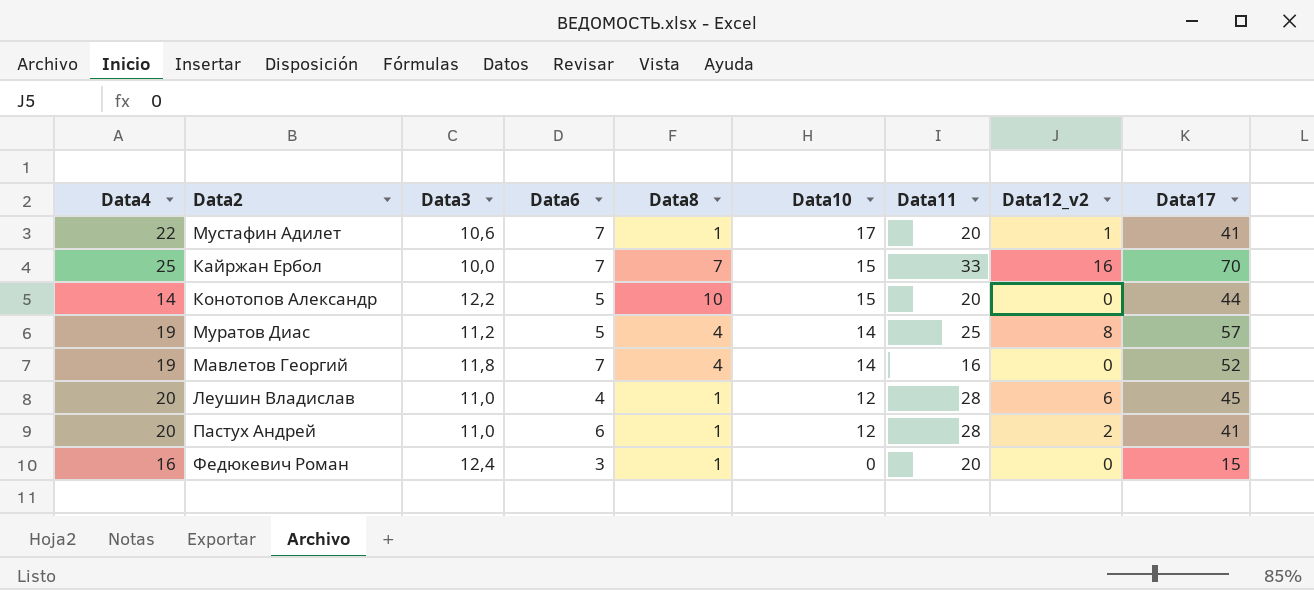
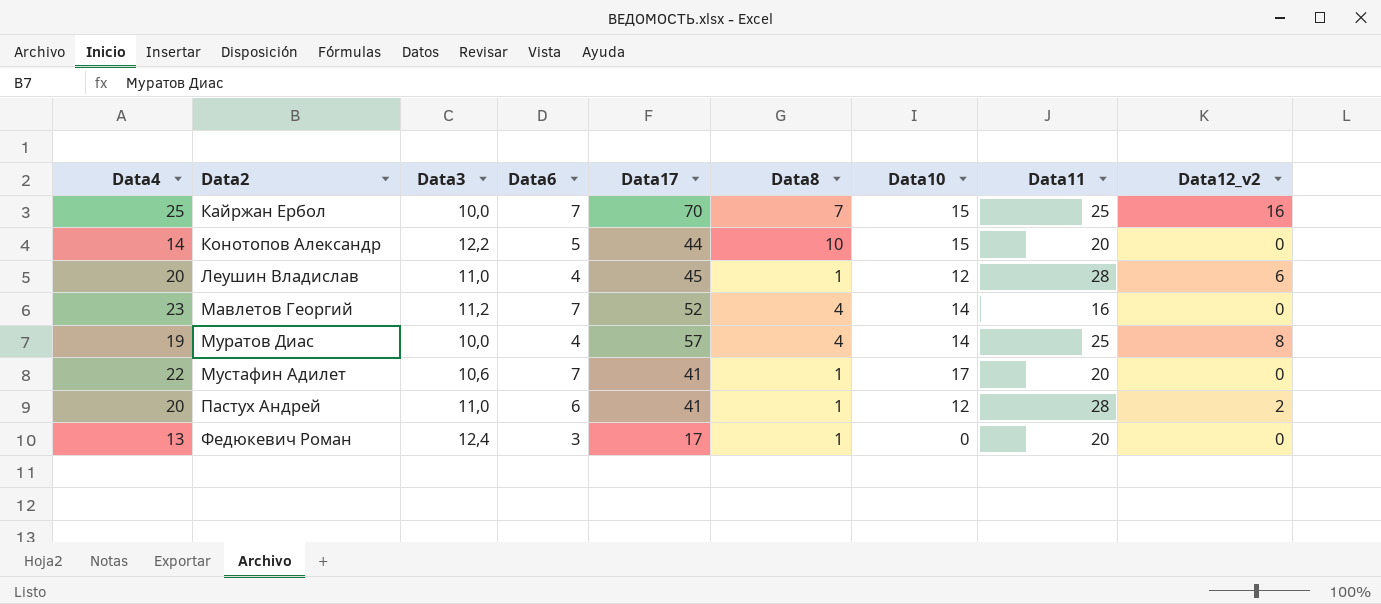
row order: Data10 descending -> Data2 ascending
column Data17 | position: 9 -> 5
Кайржан Ербол | Data11: 33 -> 25
Мавлетов Георгий | Data4: 19 -> 23
Мавлетов Георгий | Data3: 11,8 -> 11,2
Муратов Диас | Data3: 11,2 -> 10,0
Муратов Диас | Data6: 5 -> 4
Мустафин Адилет | Data12_v2: 1 -> 0
Федюкевич Роман | Data4: 16 -> 13
Федюкевич Роман | Data17: 15 -> 17

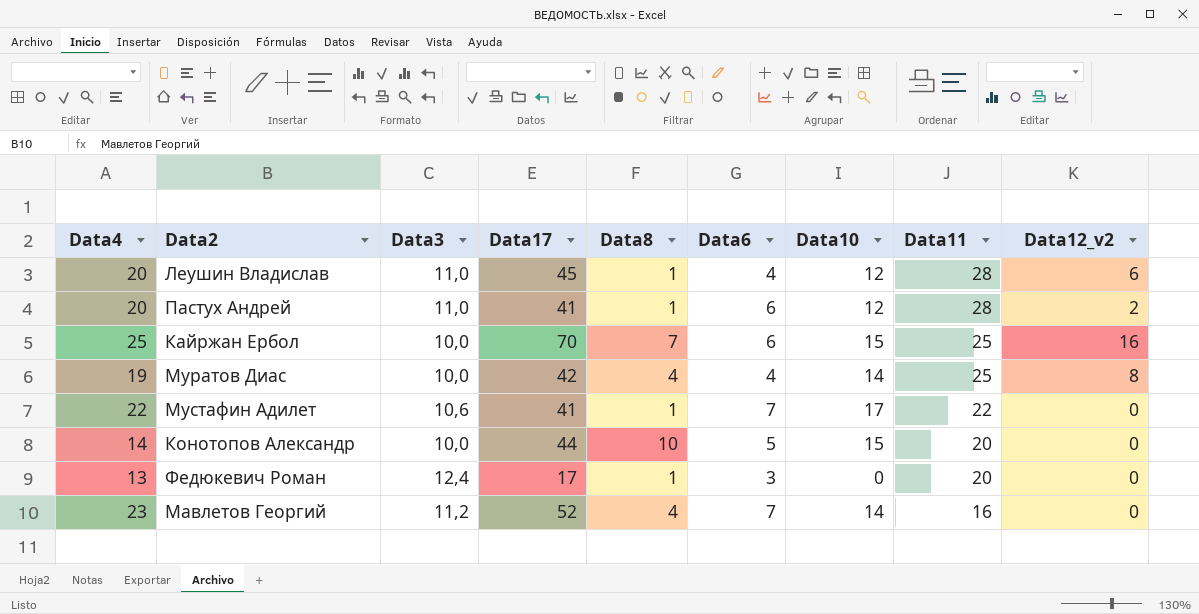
row order: Data2 ascending -> Data11 descending
column Data6 | position: 4 -> 6
Кайржан Ербол | Data6: 7 -> 6
Муратов Диас | Data17: 57 -> 42
Мустафин Адилет | Data11: 20 -> 22
Конотопов Александр | Data3: 12,2 -> 10,0

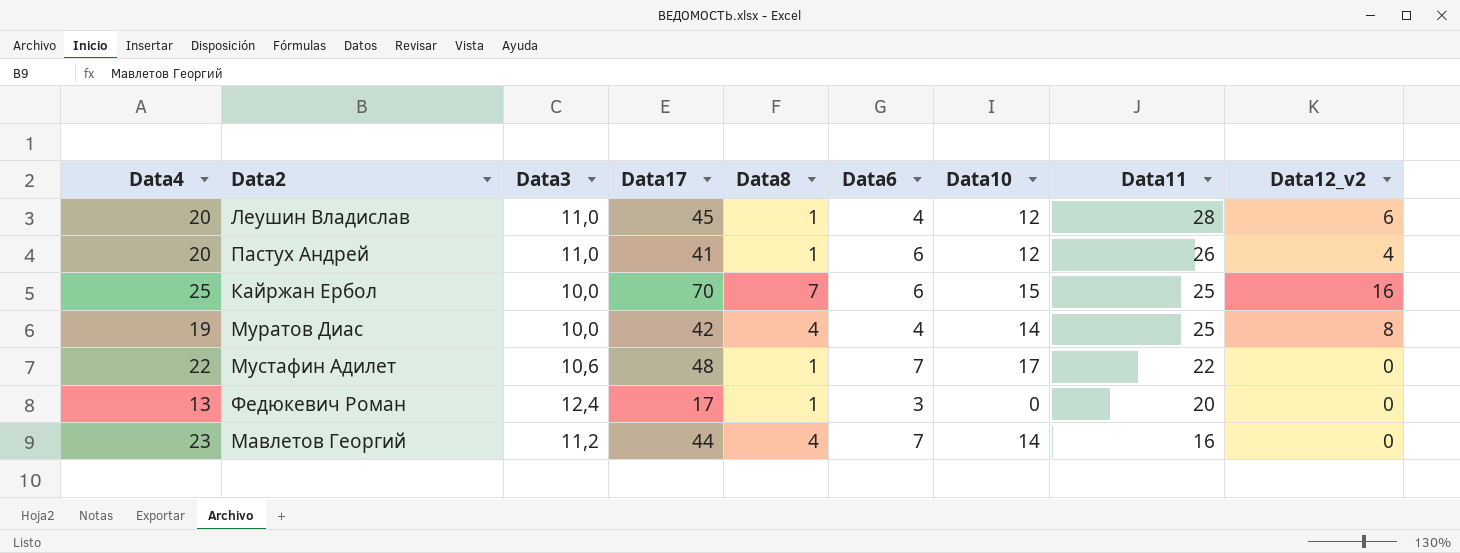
row Конотопов Александр: 14 | 10,0 | 44 | 10 | 5 | 15 | 20 | 0 -> none
Пастух Андрей | Data11: 28 -> 26
Пастух Андрей | Data12_v2: 2 -> 4
Мустафин Адилет | Data17: 41 -> 48
Мавлетов Георгий | Data17: 52 -> 44

